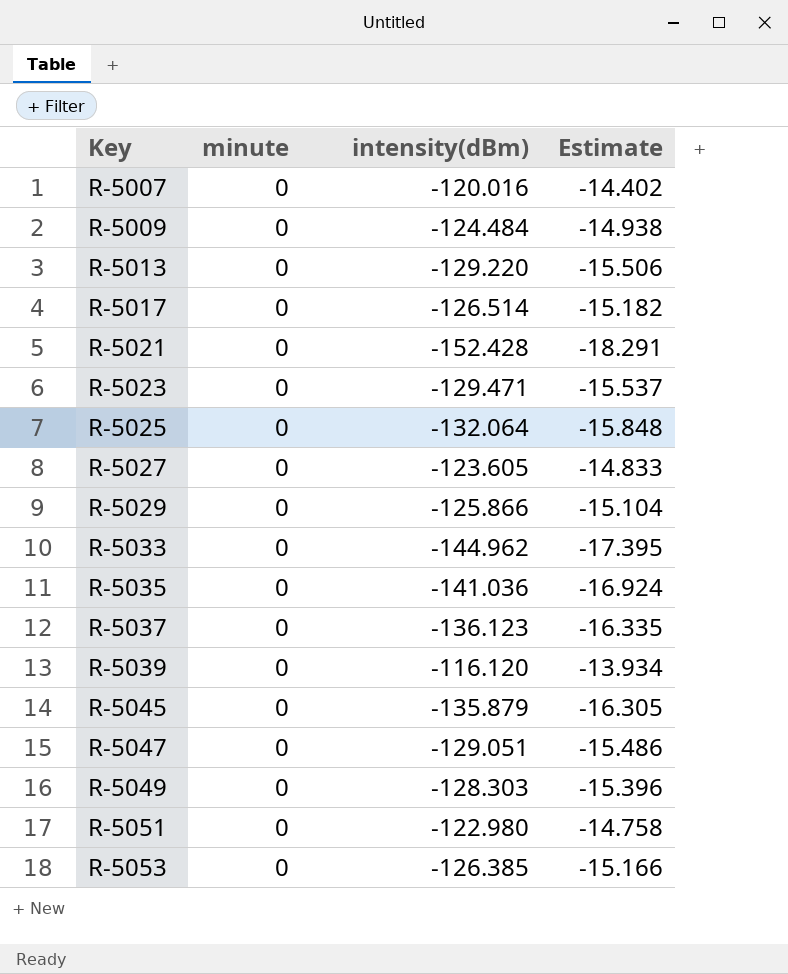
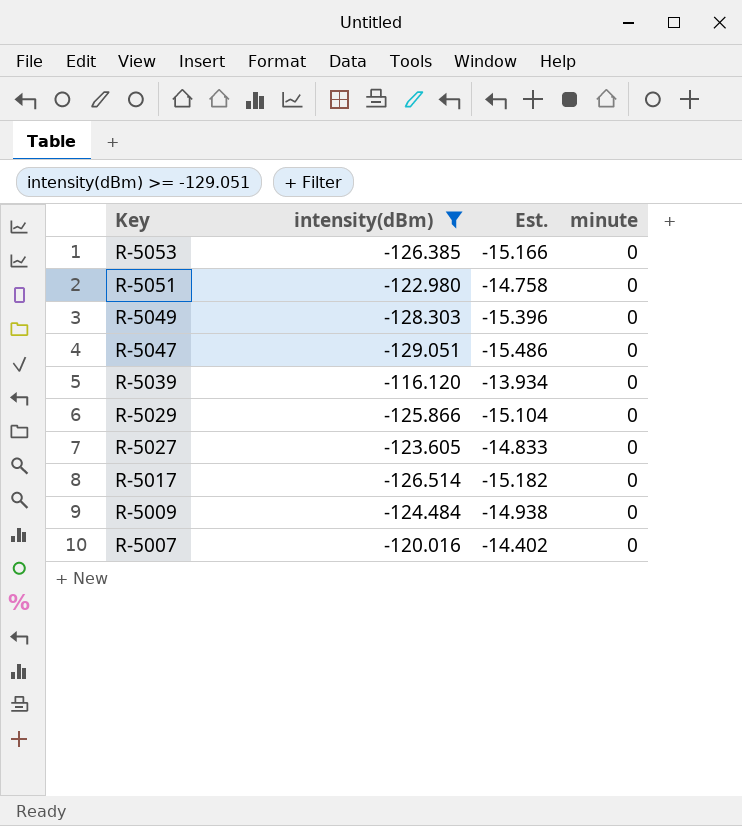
filter: none -> intensity(dBm) >= -129.051
row order: Key ascending -> Key descending
column name: Estimate -> Est.
column minute | position: 2 -> 4

